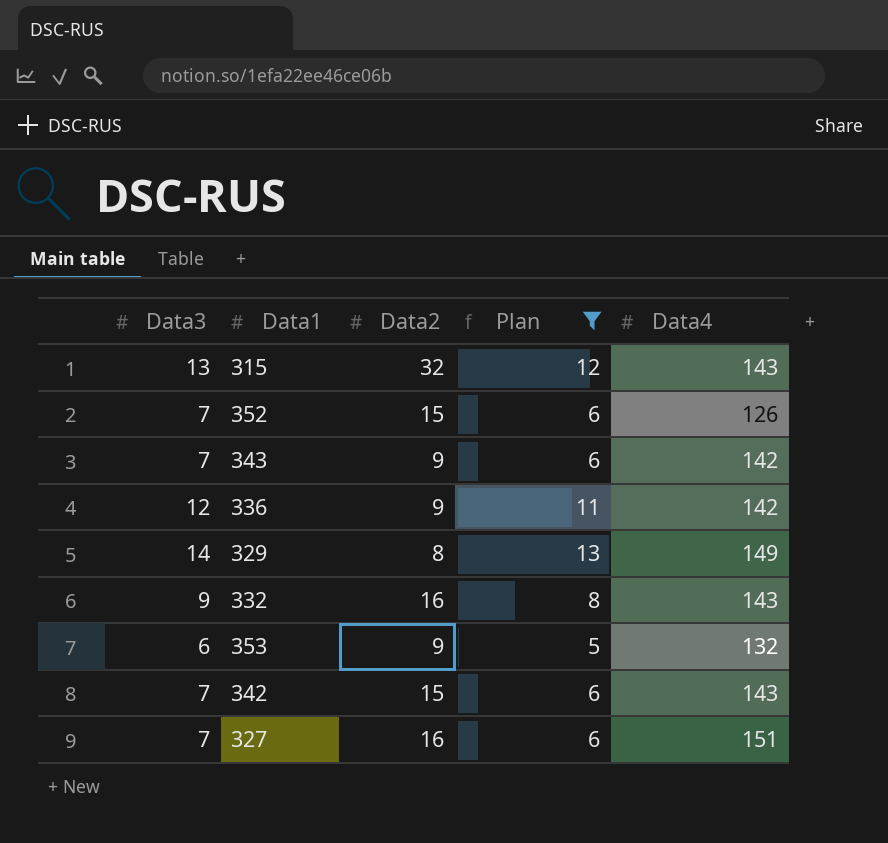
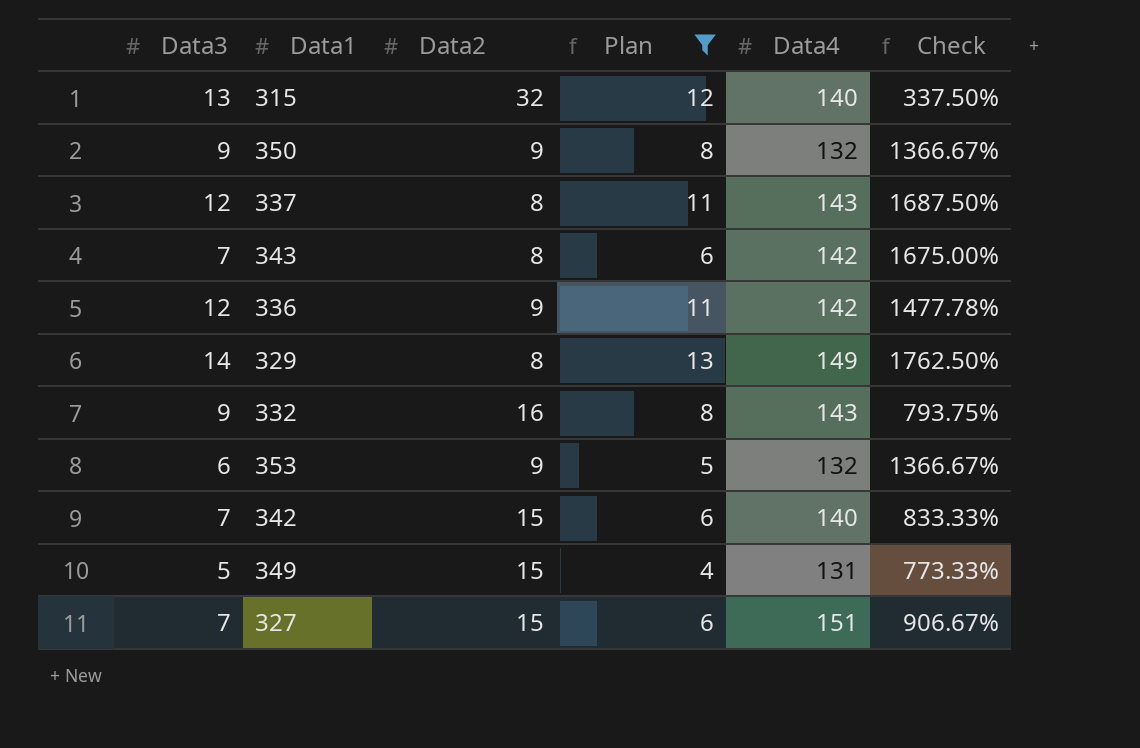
column Check | formula: none -> ([Data4] - [Data2]) / [Data2]
row 352: 7 | 15 | 6 | 126 -> none
315 | Data4: 143 -> 140
row 350: none -> 9 | 9 | 8 | 132 | 1366.67%
row 337: none -> 12 | 8 | 11 | 143 | 1687.50%
343 | Data2: 9 -> 8
342 | Data4: 143 -> 140
row 349: none -> 5 | 15 | 4 | 131 | 773.33%
327 | Data2: 16 -> 15

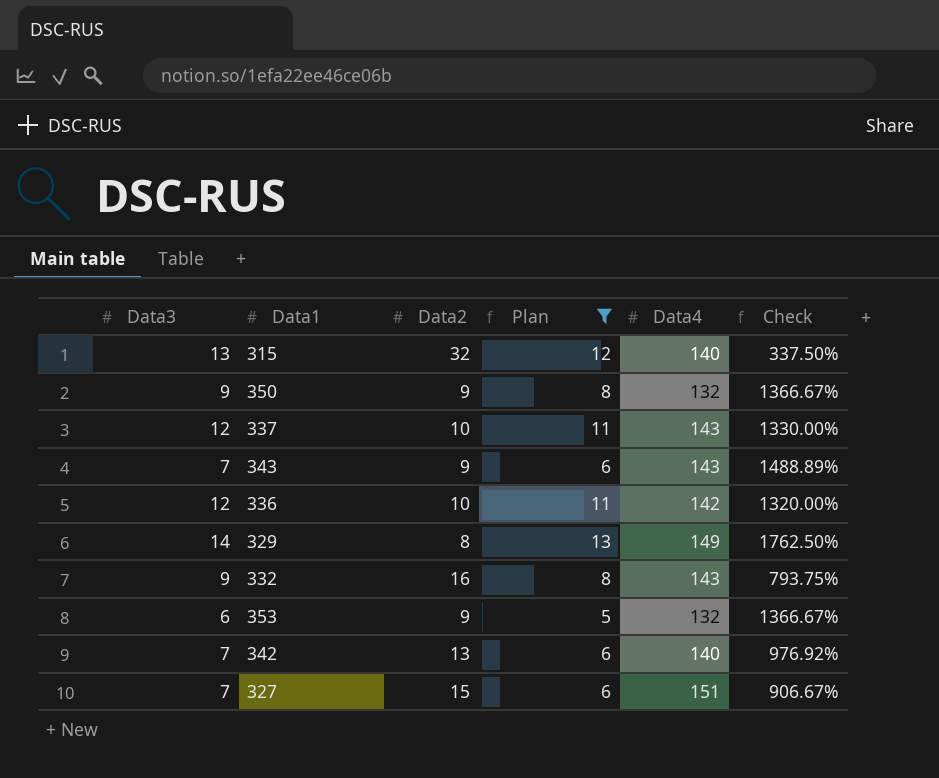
row 349: 5 | 15 | 4 | 131 | 773.33% -> none
337 | Data2: 8 -> 10
337 | Check: 1687.50% -> 1330.00%
343 | Data2: 8 -> 9
343 | Data4: 142 -> 143
343 | Check: 1675.00% -> 1488.89%
336 | Data2: 9 -> 10
336 | Check: 1477.78% -> 1320.00%
342 | Data2: 15 -> 13
342 | Check: 833.33% -> 976.92%

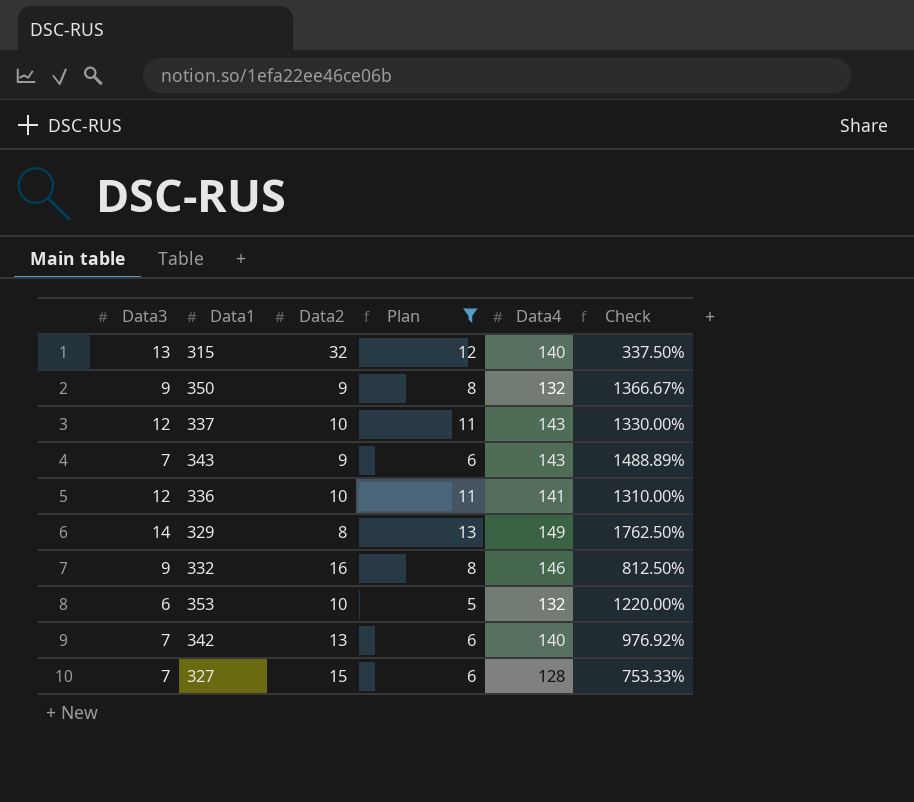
336 | Data4: 142 -> 141
336 | Check: 1320.00% -> 1310.00%
332 | Data4: 143 -> 146
332 | Check: 793.75% -> 812.50%
353 | Data2: 9 -> 10
353 | Check: 1366.67% -> 1220.00%
327 | Data4: 151 -> 128
327 | Check: 906.67% -> 753.33%

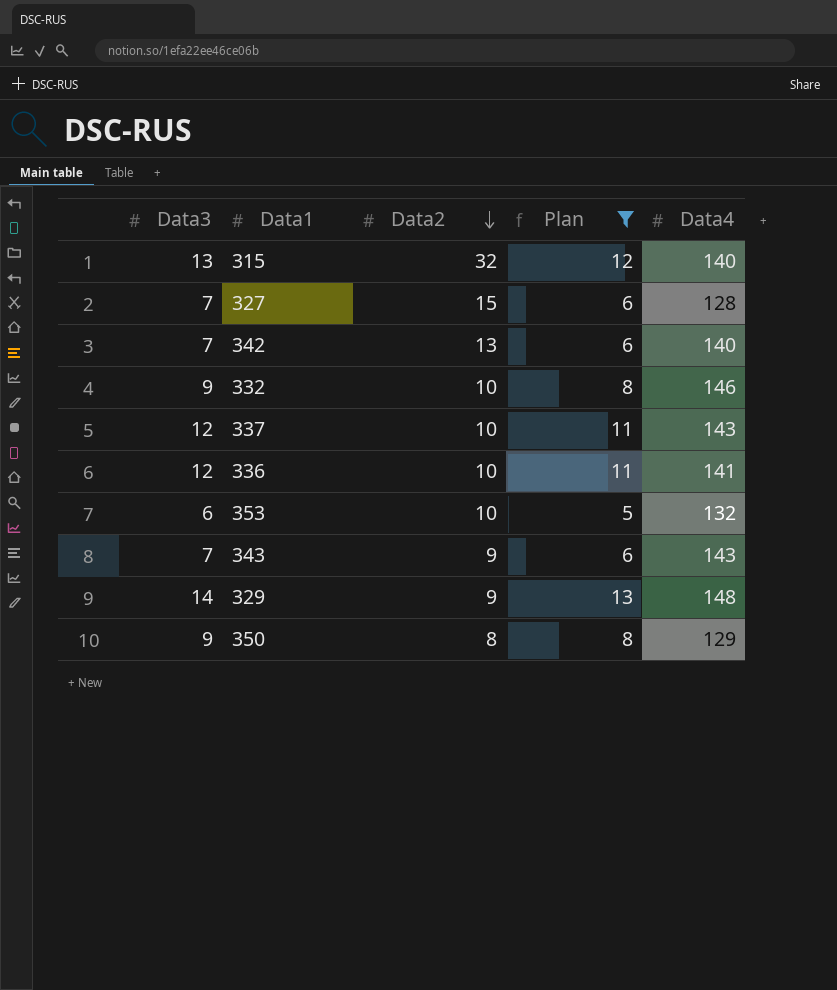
row order: none -> Data2 descending
column Check | formula: ([Data4] - [Data2]) / [Data2] -> none
332 | Data2: 16 -> 10
329 | Data2: 8 -> 9
329 | Data4: 149 -> 148
350 | Data2: 9 -> 8
350 | Data4: 132 -> 129

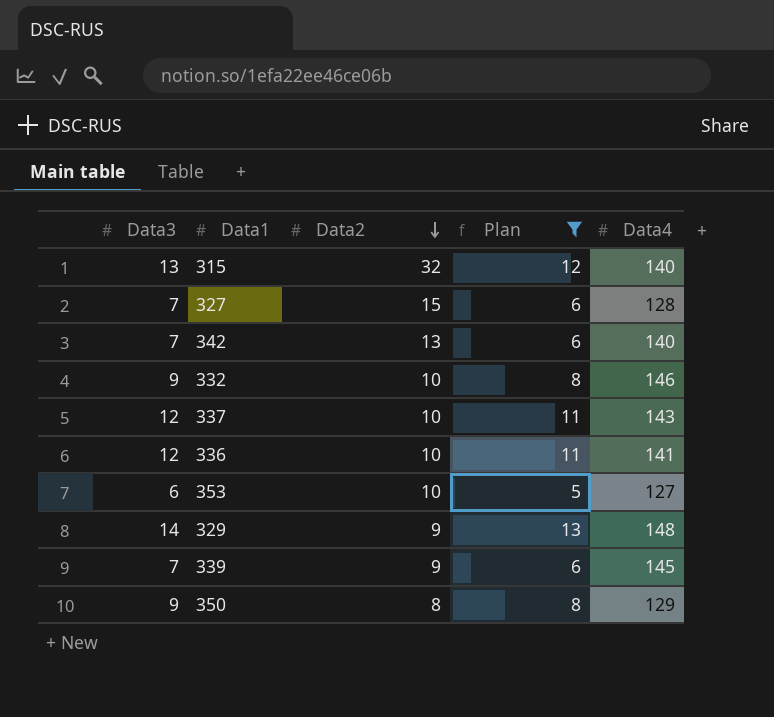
row 343: 7 | 9 | 6 | 143 -> none
353 | Data4: 132 -> 127
row 339: none -> 7 | 9 | 6 | 145

